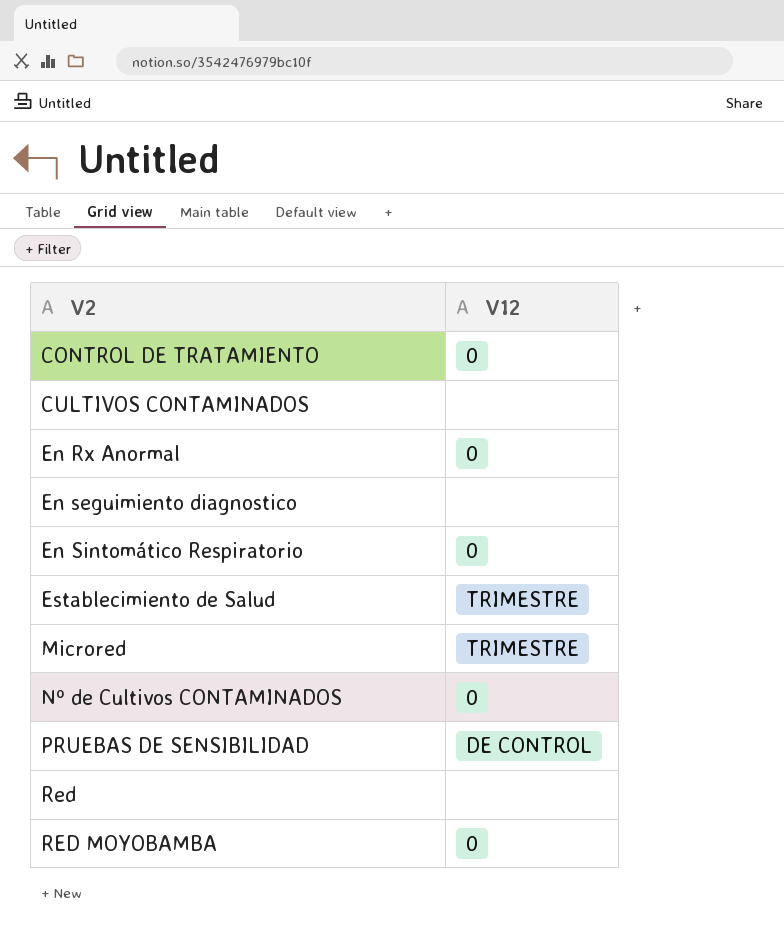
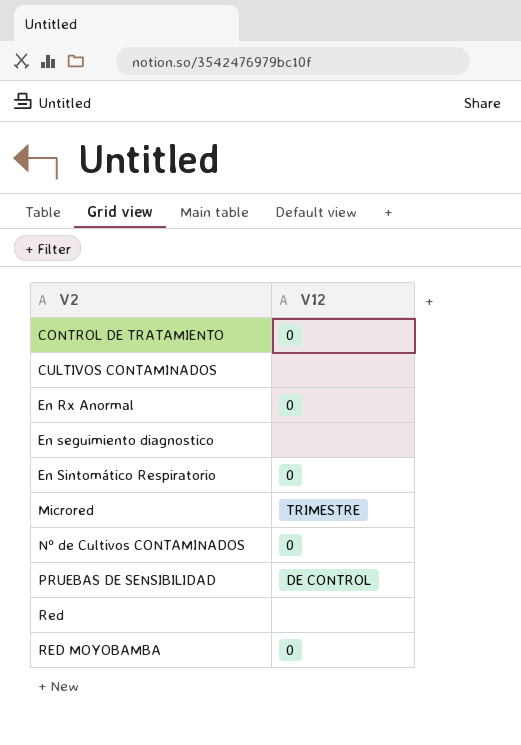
row Establecimiento de Salud: TRIMESTRE -> none

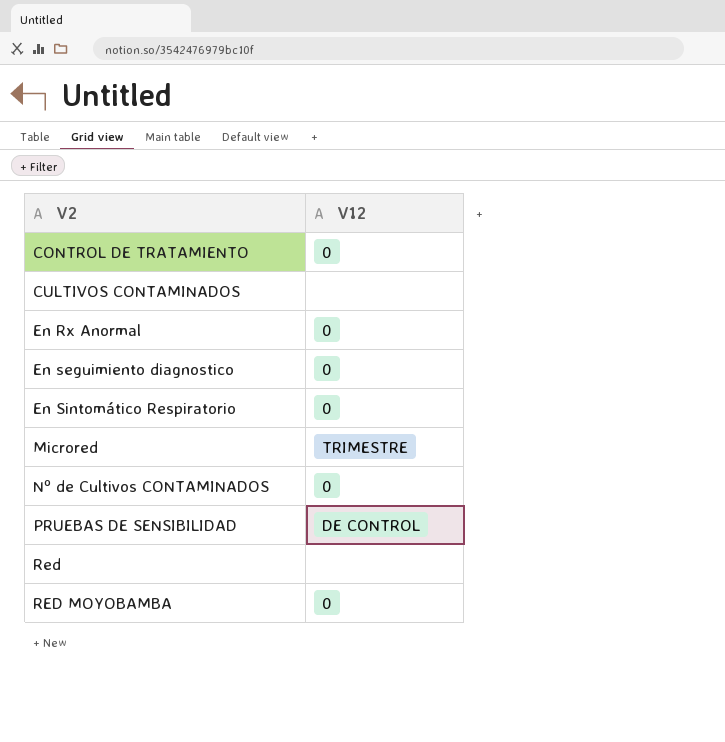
En seguimiento diagnostico | V12: none -> 0

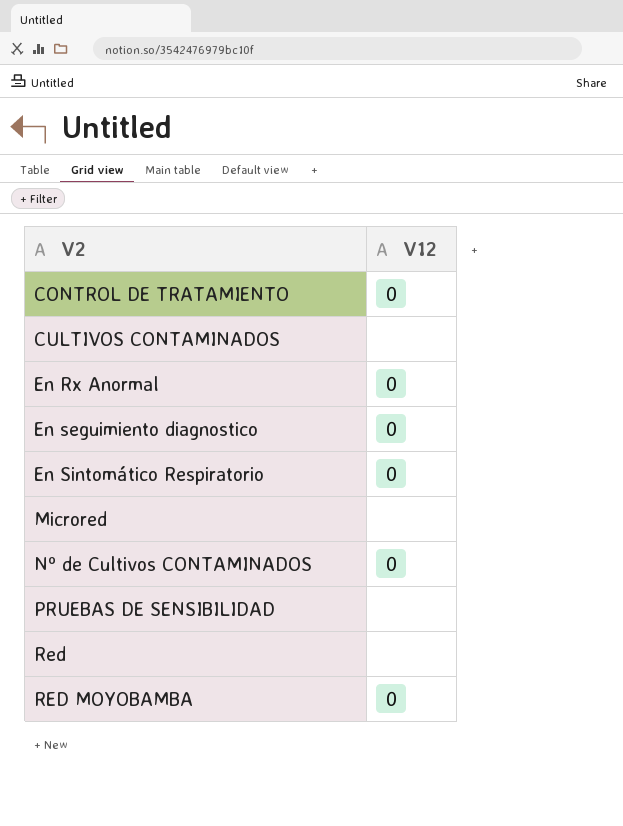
Microred | V12: TRIMESTRE -> none
PRUEBAS DE SENSIBILIDAD | V12: DE CONTROL -> none

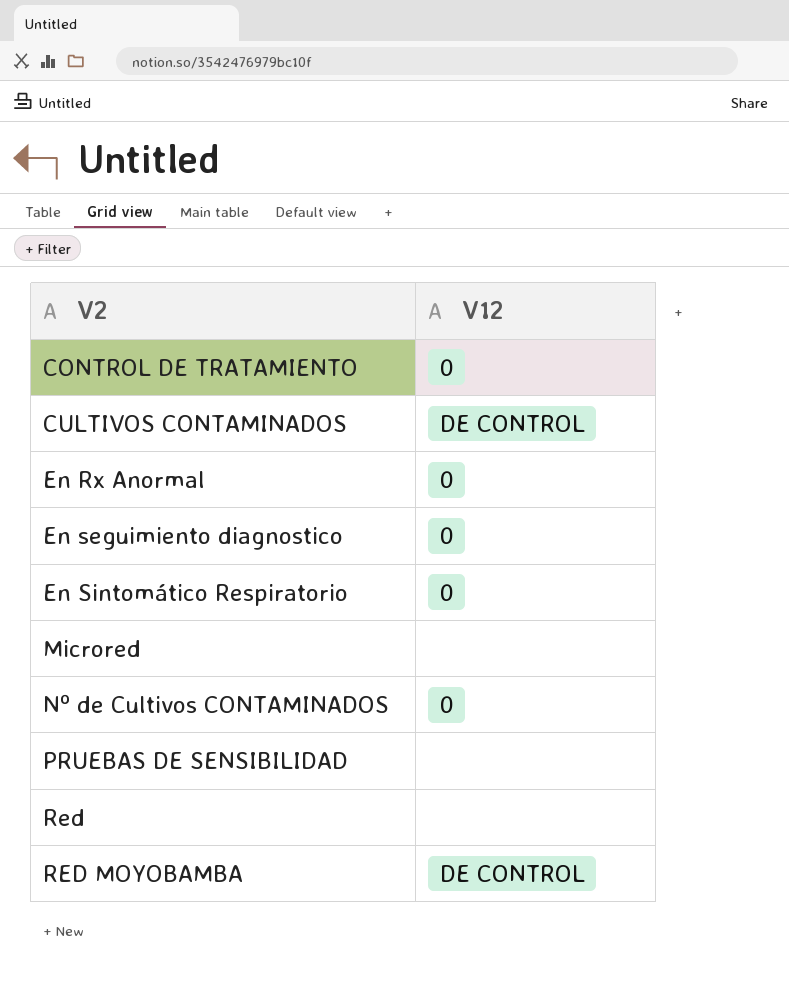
CULTIVOS CONTAMINADOS | V12: none -> DE CONTROL
RED MOYOBAMBA | V12: 0 -> DE CONTROL

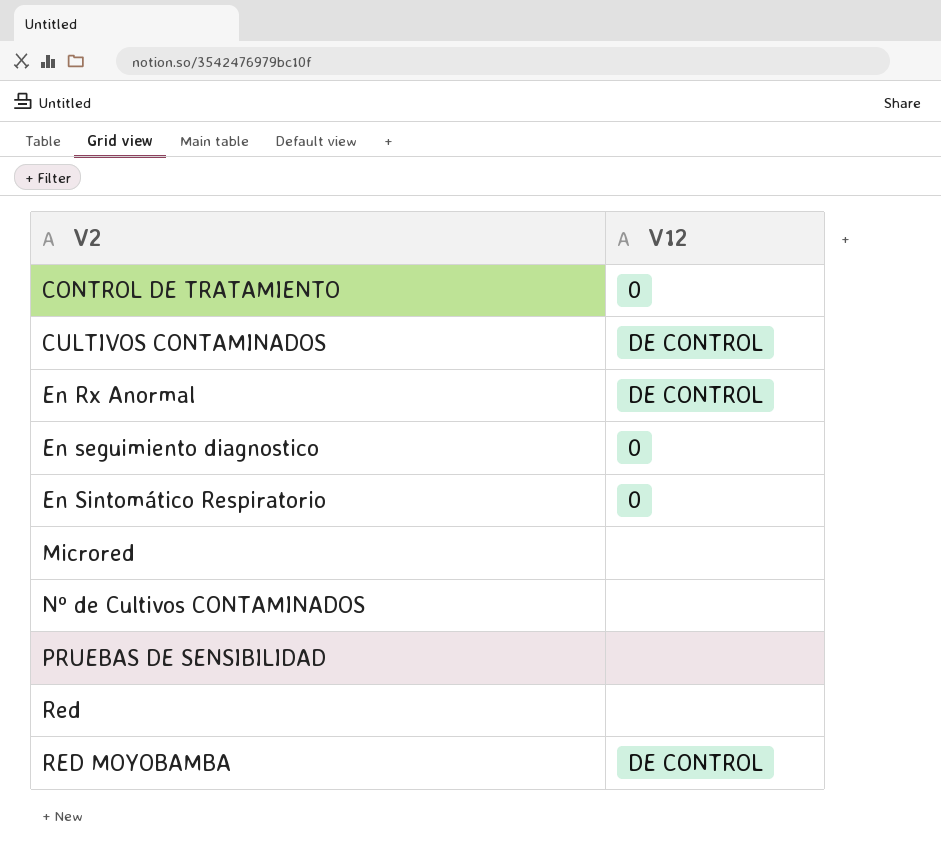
En Rx Anormal | V12: 0 -> DE CONTROL
Nº de Cultivos CONTAMINADOS | V12: 0 -> none

